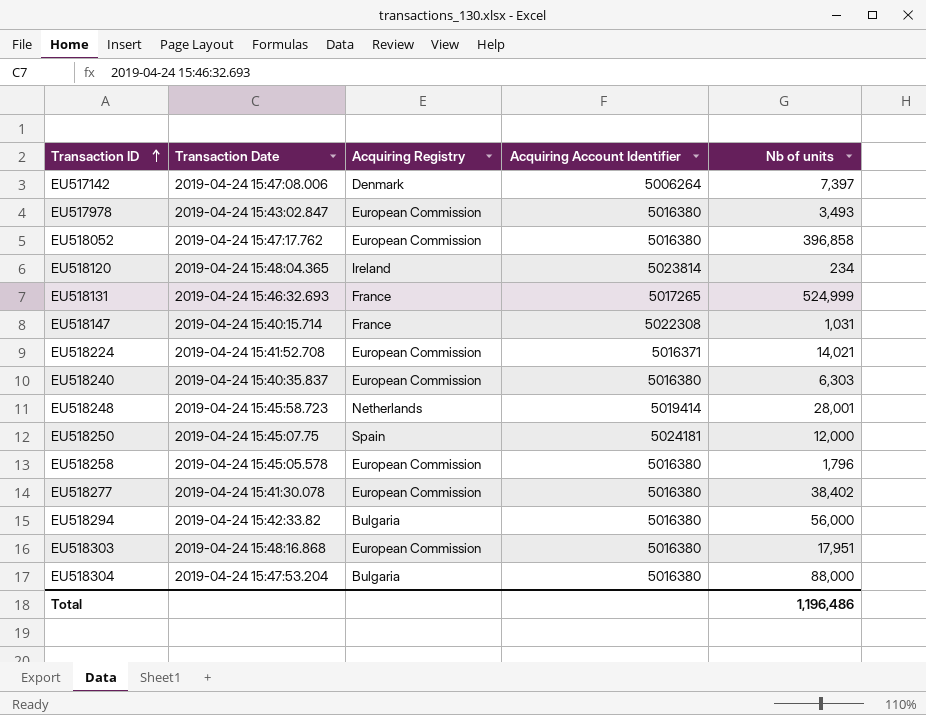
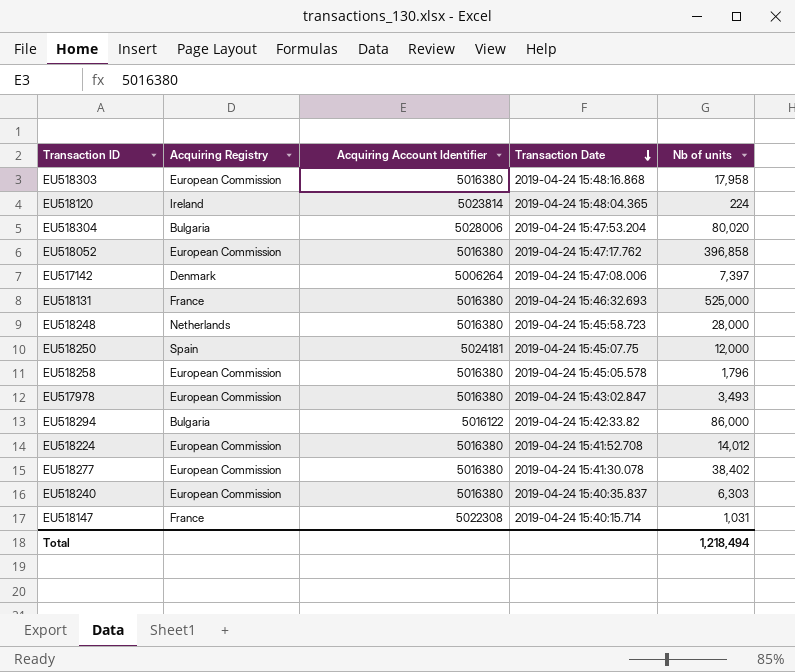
row order: Transaction ID ascending -> Transaction Date descending
column Transaction Date | position: 2 -> 4
EU518303 | Nb of units: 17,951 -> 17,958
EU518120 | Nb of units: 234 -> 224
EU518304 | Acquiring Account Identifier: 5016380 -> 5028006
EU518304 | Nb of units: 88,000 -> 80,020
EU518131 | Acquiring Account Identifier: 5017265 -> 5016380
EU518131 | Nb of units: 524,999 -> 525,000
EU518248 | Acquiring Account Identifier: 5019414 -> 5016380
EU518248 | Nb of units: 28,001 -> 28,000
EU518294 | Acquiring Account Identifier: 5016380 -> 5016122
EU518294 | Nb of units: 56,000 -> 86,000
EU518224 | Acquiring Account Identifier: 5016371 -> 5016380
EU518224 | Nb of units: 14,021 -> 14,012
Total | Nb of units: 1,196,486 -> 1,218,494

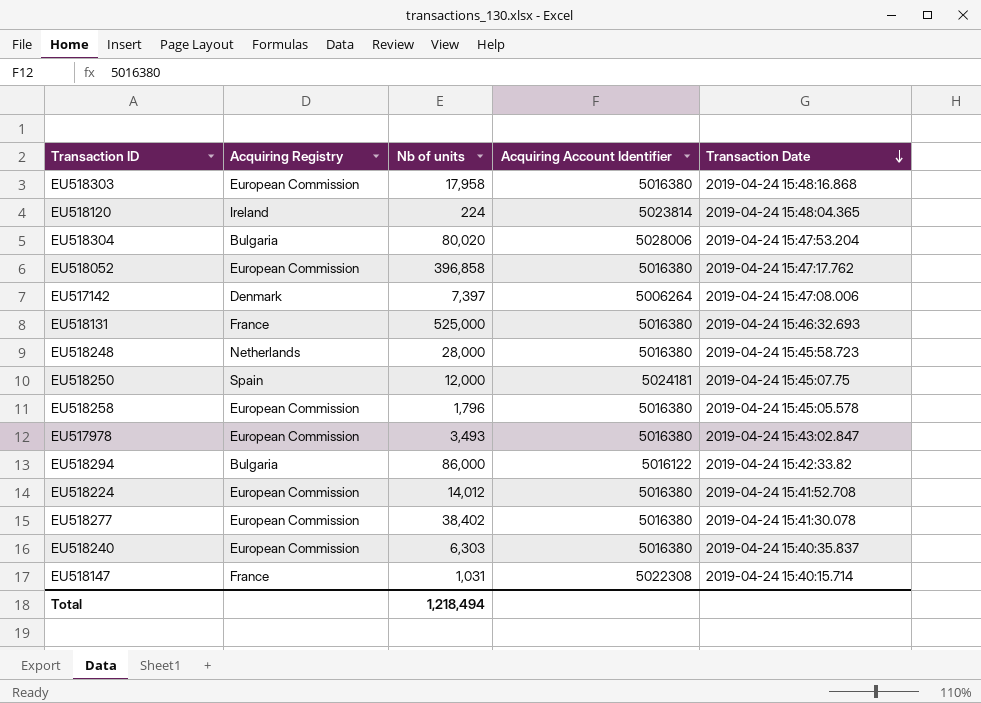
column Nb of units | position: 5 -> 3

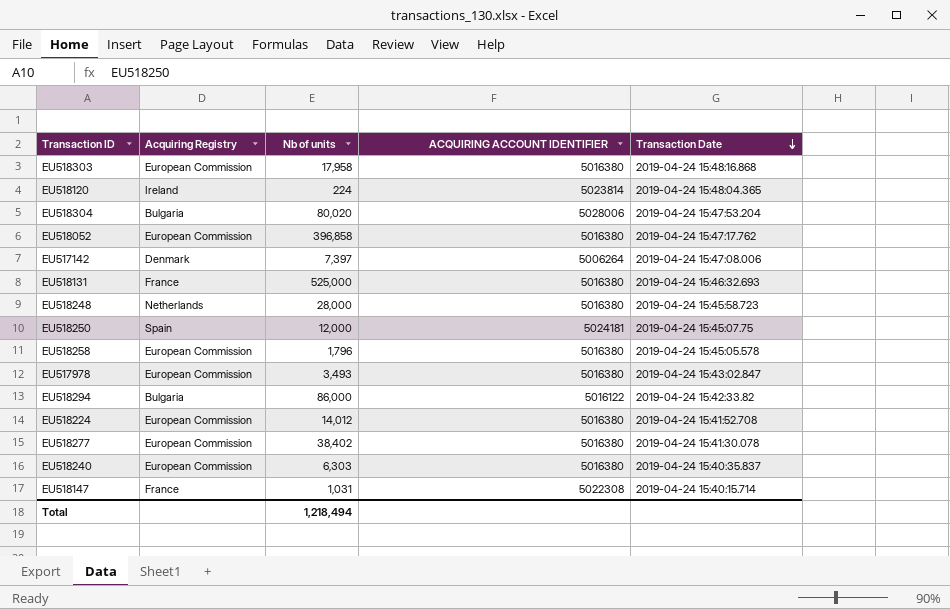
column name: Acquiring Account Identifier -> ACQUIRING ACCOUNT IDENTIFIER

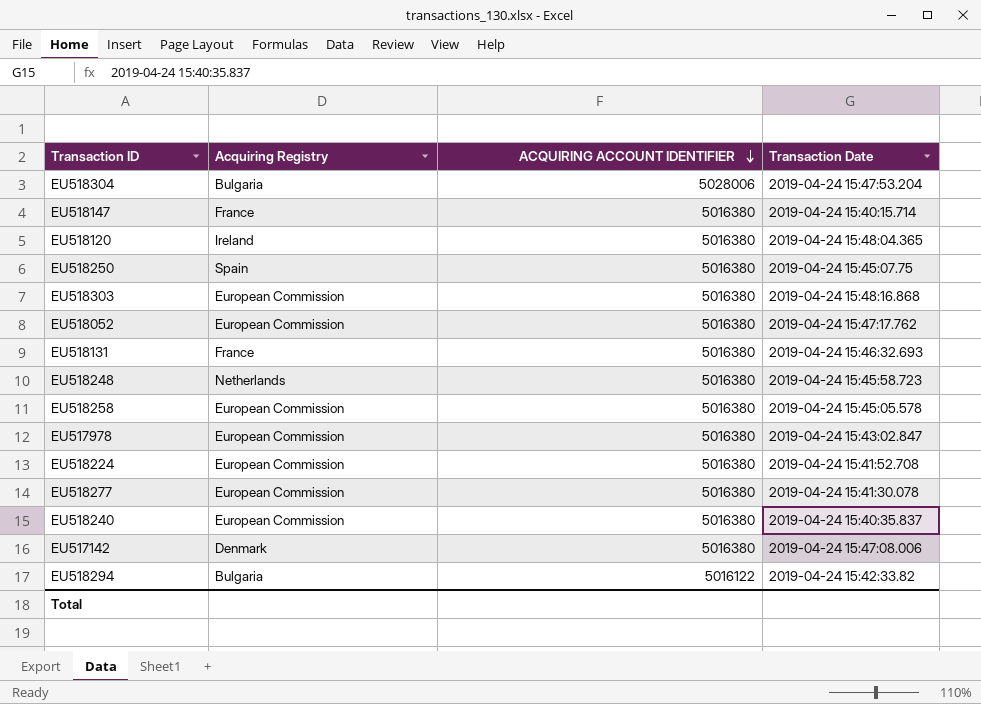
row order: Transaction Date descending -> ACQUIRING ACCOUNT IDENTIFIER descending
column Nb of units | position: 3 -> none
EU518147 | ACQUIRING ACCOUNT IDENTIFIER: 5022308 -> 5016380
EU518120 | ACQUIRING ACCOUNT IDENTIFIER: 5023814 -> 5016380
EU518250 | ACQUIRING ACCOUNT IDENTIFIER: 5024181 -> 5016380
EU517142 | ACQUIRING ACCOUNT IDENTIFIER: 5006264 -> 5016380

